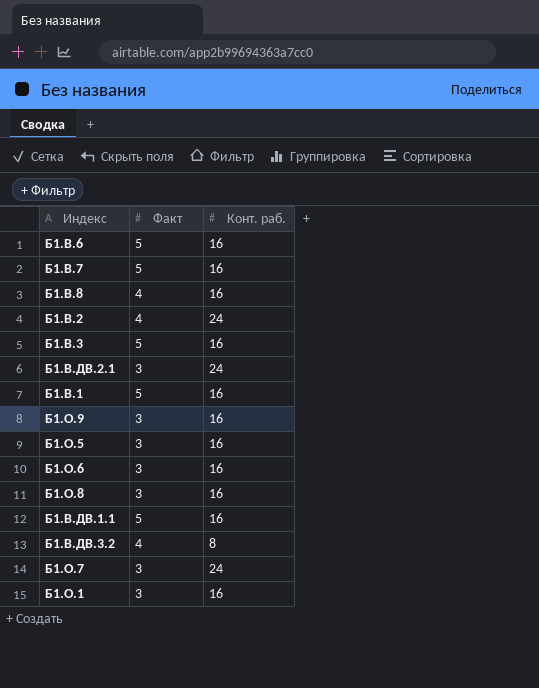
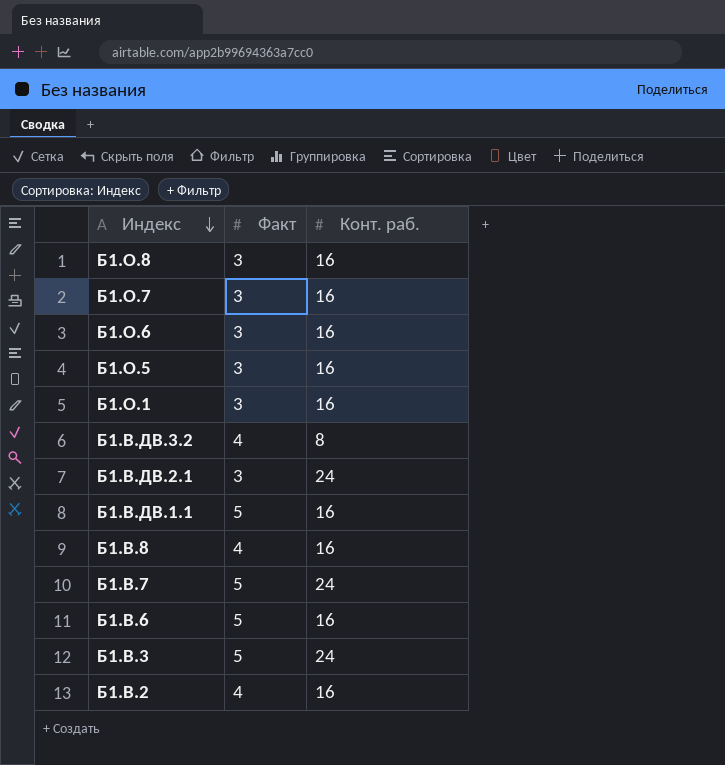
row order: none -> Индекс descending
row Б1.В.1: 5 | 16 -> none
row Б1.О.9: 3 | 16 -> none
Б1.О.7 | Конт. раб.: 24 -> 16
Б1.В.7 | Конт. раб.: 16 -> 24
Б1.В.3 | Конт. раб.: 16 -> 24
Б1.В.2 | Конт. раб.: 24 -> 16

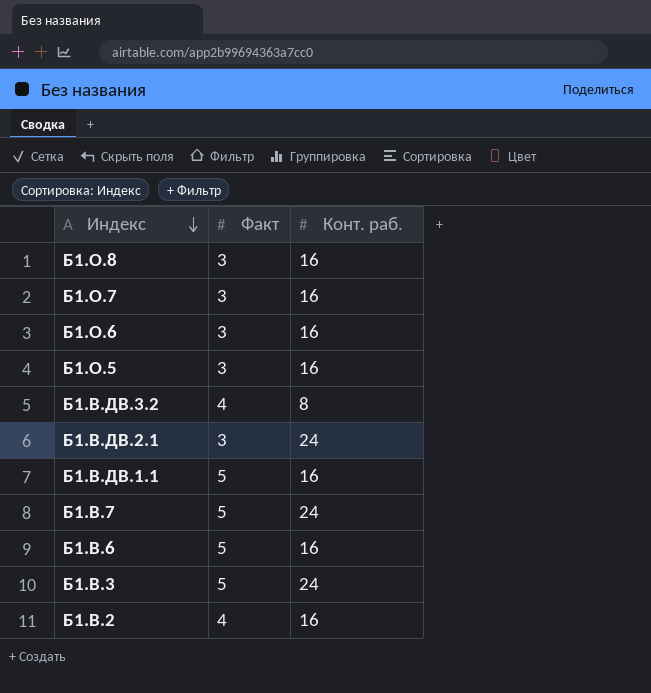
row Б1.О.1: 3 | 16 -> none
row Б1.В.8: 4 | 16 -> none

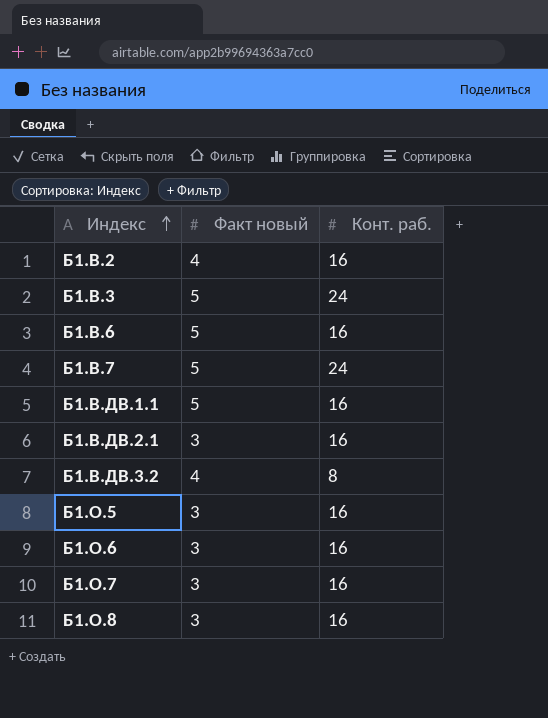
row order: Индекс descending -> Индекс ascending
column name: Факт -> Факт новый
Б1.В.ДВ.2.1 | Конт. раб.: 24 -> 16

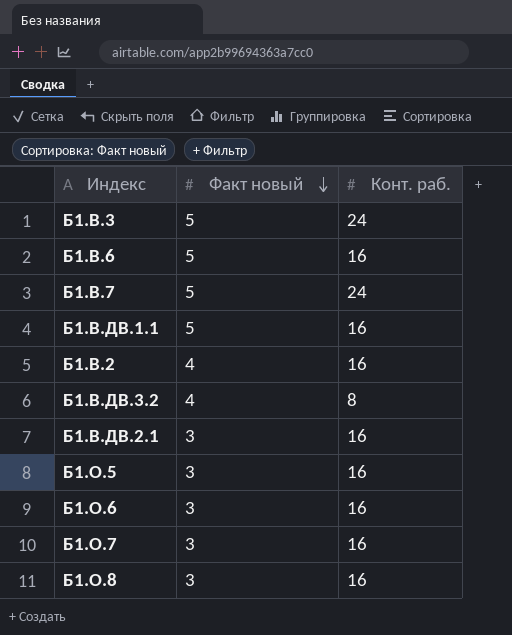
row order: Индекс ascending -> Факт новый descending

